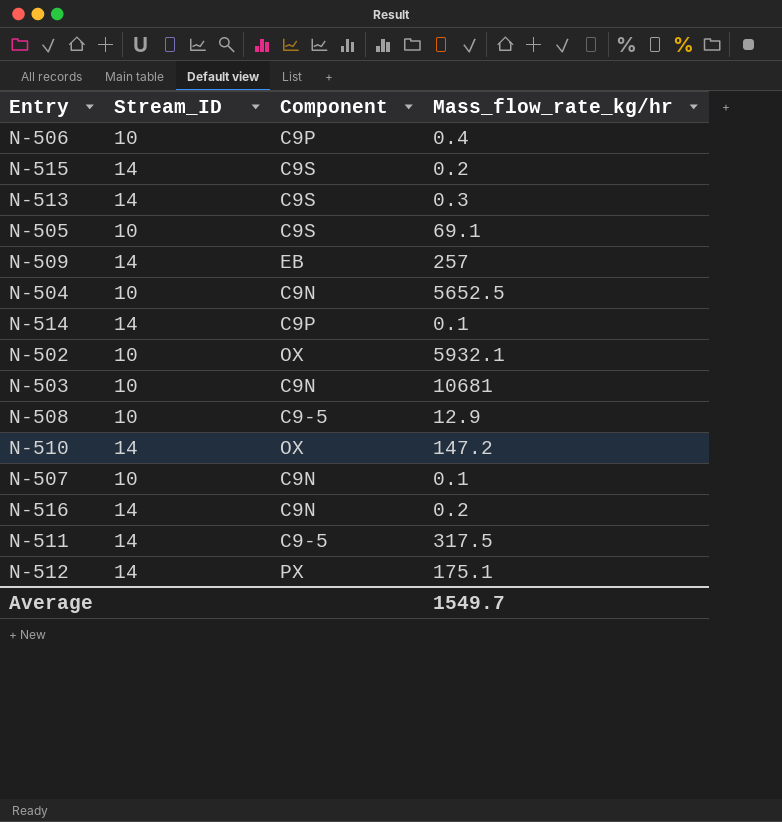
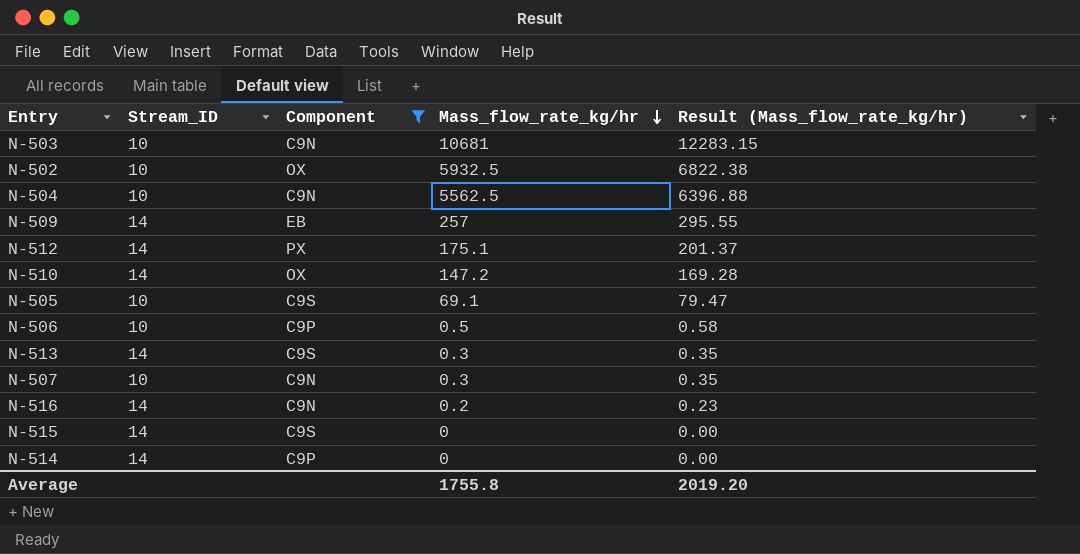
filter: none -> Component != C9-5
row order: none -> Mass_flow_rate_kg/hr descending
column Result (Mass_flow_rate_kg/hr) | formula: none -> [Mass_flow_rate_kg/hr] * 1.15
N-502 | Mass_flow_rate_kg/hr: 5932.1 -> 5932.5
N-504 | Mass_flow_rate_kg/hr: 5652.5 -> 5562.5
N-506 | Mass_flow_rate_kg/hr: 0.4 -> 0.5
N-507 | Mass_flow_rate_kg/hr: 0.1 -> 0.3
N-515 | Mass_flow_rate_kg/hr: 0.2 -> 0
N-514 | Mass_flow_rate_kg/hr: 0.1 -> 0
Average | Mass_flow_rate_kg/hr: 1549.7 -> 1755.8

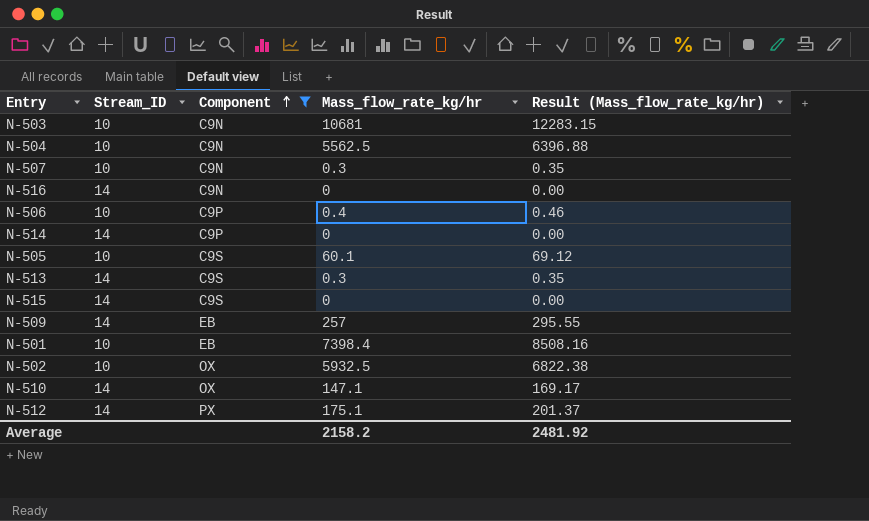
row order: Mass_flow_rate_kg/hr descending -> Component ascending
N-516 | Mass_flow_rate_kg/hr: 0.2 -> 0
N-516 | Result (Mass_flow_rate_kg/hr): 0.23 -> 0.00
N-506 | Mass_flow_rate_kg/hr: 0.5 -> 0.4
N-506 | Result (Mass_flow_rate_kg/hr): 0.58 -> 0.46
N-505 | Mass_flow_rate_kg/hr: 69.1 -> 60.1
N-505 | Result (Mass_flow_rate_kg/hr): 79.47 -> 69.12
row N-501: none -> 10 | EB | 7398.4 | 8508.16
N-510 | Mass_flow_rate_kg/hr: 147.2 -> 147.1
N-510 | Result (Mass_flow_rate_kg/hr): 169.28 -> 169.17
Average | Mass_flow_rate_kg/hr: 1755.8 -> 2158.2
Average | Result (Mass_flow_rate_kg/hr): 2019.20 -> 2481.92

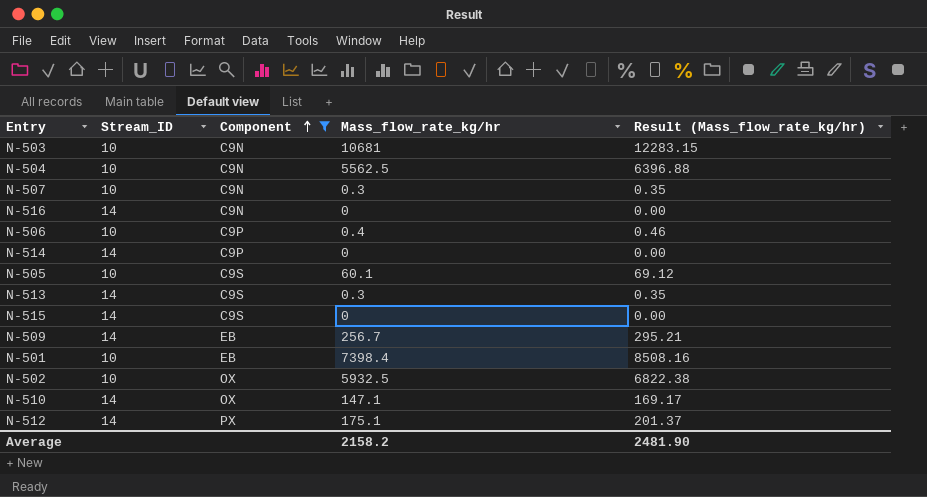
N-509 | Mass_flow_rate_kg/hr: 257 -> 256.7
N-509 | Result (Mass_flow_rate_kg/hr): 295.55 -> 295.21
Average | Result (Mass_flow_rate_kg/hr): 2481.92 -> 2481.90

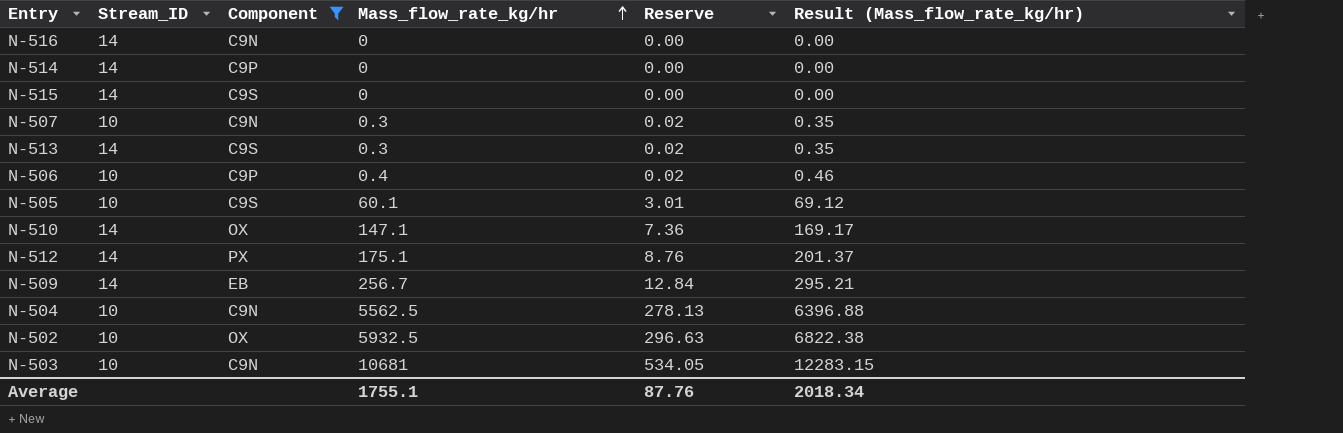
row order: Component ascending -> Mass_flow_rate_kg/hr ascending
column Reserve | formula: none -> [Mass_flow_rate_kg/hr] * 0.05
row N-501: 10 | EB | 7398.4 | 8508.16 -> none
Average | Mass_flow_rate_kg/hr: 2158.2 -> 1755.1
Average | Result (Mass_flow_rate_kg/hr): 2481.90 -> 2018.34

